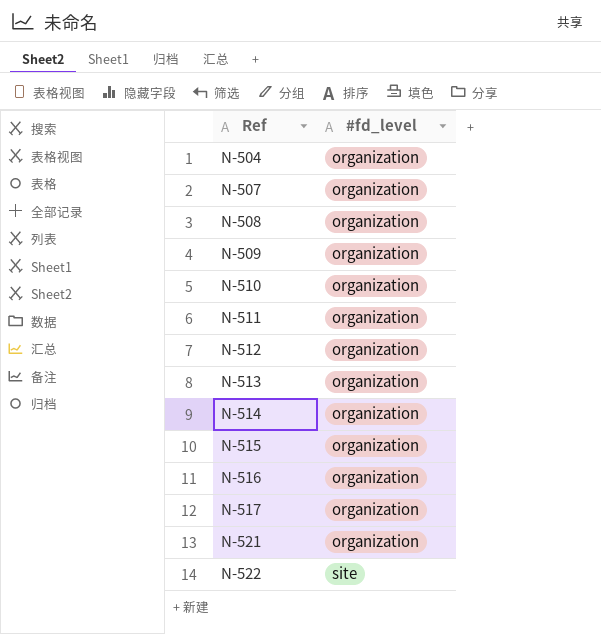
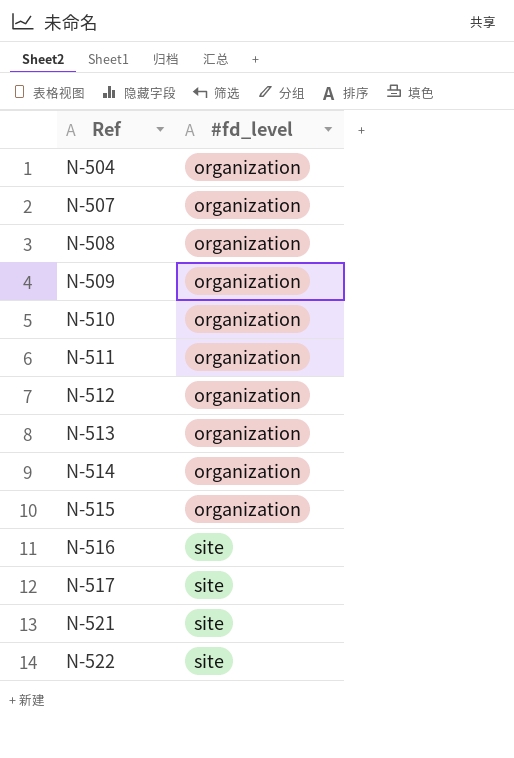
N-516 | #fd_level: organization -> site
N-517 | #fd_level: organization -> site
N-521 | #fd_level: organization -> site

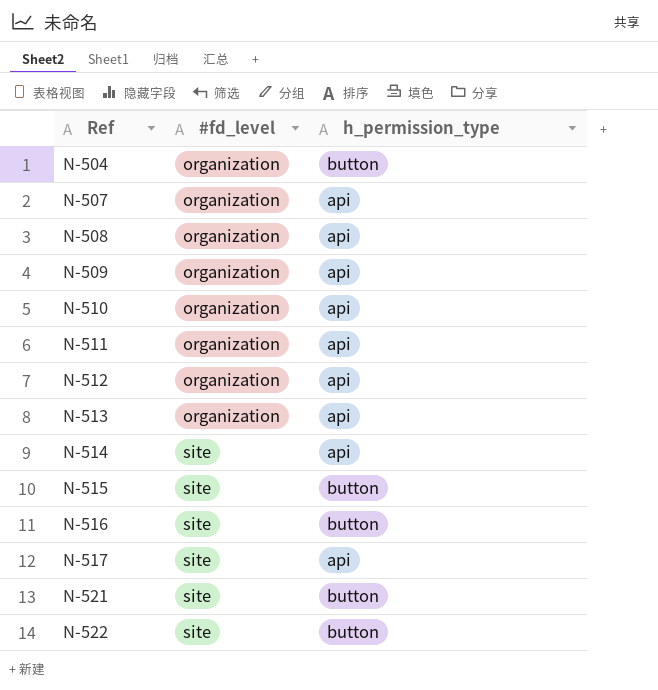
column h_permission_type | position: none -> 3
N-514 | #fd_level: organization -> site
N-515 | #fd_level: organization -> site

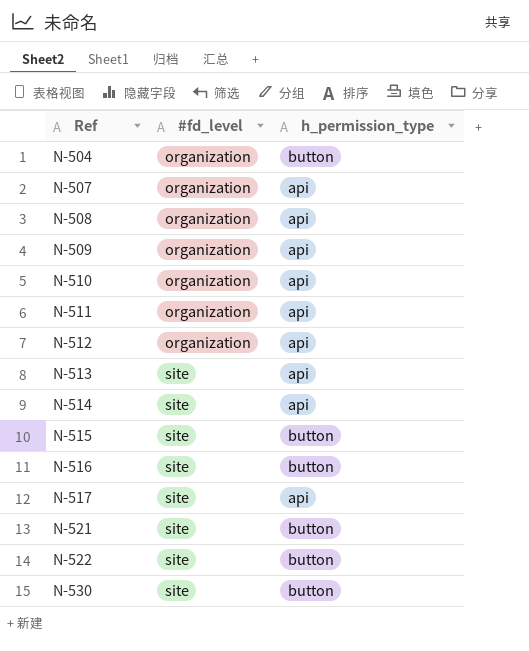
N-513 | #fd_level: organization -> site
row N-530: none -> site | button

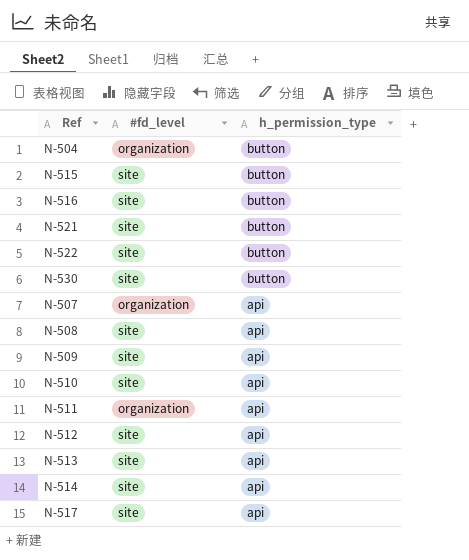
row order: Ref ascending -> h_permission_type descending
N-508 | #fd_level: organization -> site
N-509 | #fd_level: organization -> site
N-510 | #fd_level: organization -> site
N-512 | #fd_level: organization -> site

